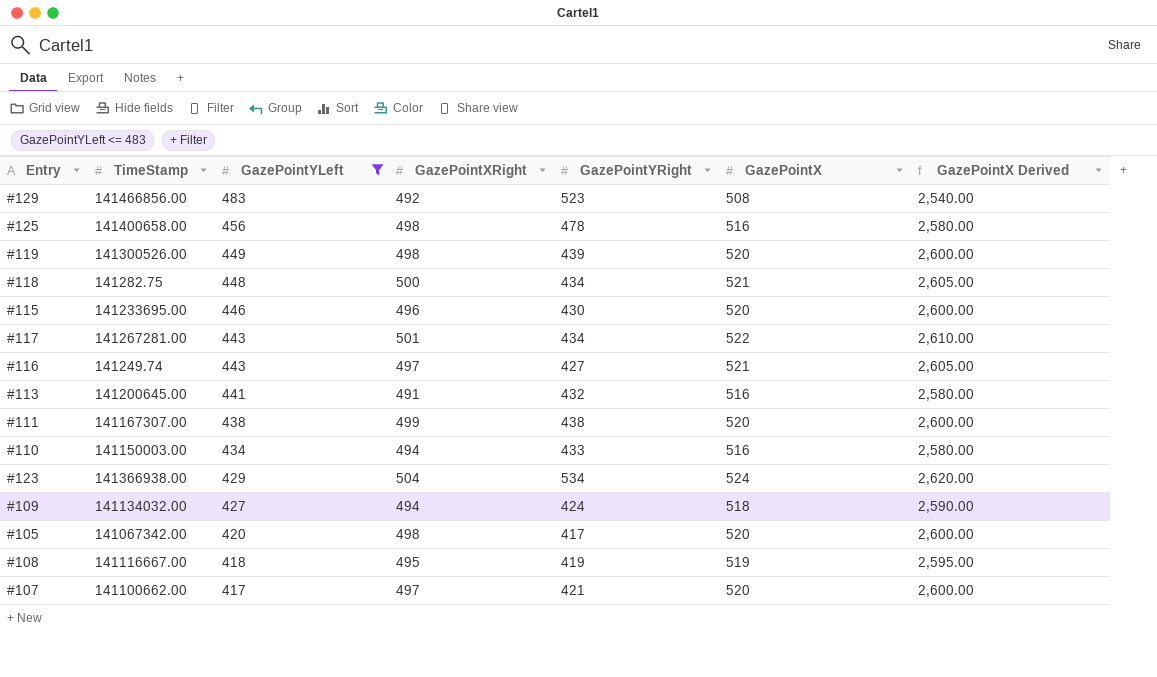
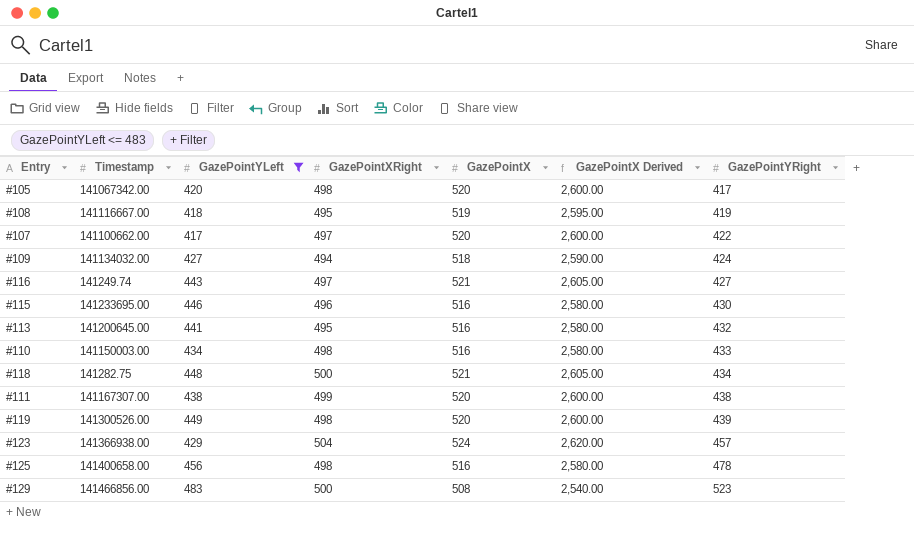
row order: GazePointYLeft descending -> GazePointYRight ascending
column name: TimeStamp -> Timestamp
column GazePointYRight | position: 5 -> 7
row #117: 141267281.00 | 443 | 501 | 434 | 522 | 2,610.00 -> none
#107 | GazePointYRight: 421 -> 422
#115 | GazePointX: 520 -> 516
#115 | GazePointX Derived: 2,600.00 -> 2,580.00
#113 | GazePointXRight: 491 -> 495
#110 | GazePointXRight: 494 -> 498
#123 | GazePointYRight: 534 -> 457
#129 | GazePointXRight: 492 -> 500

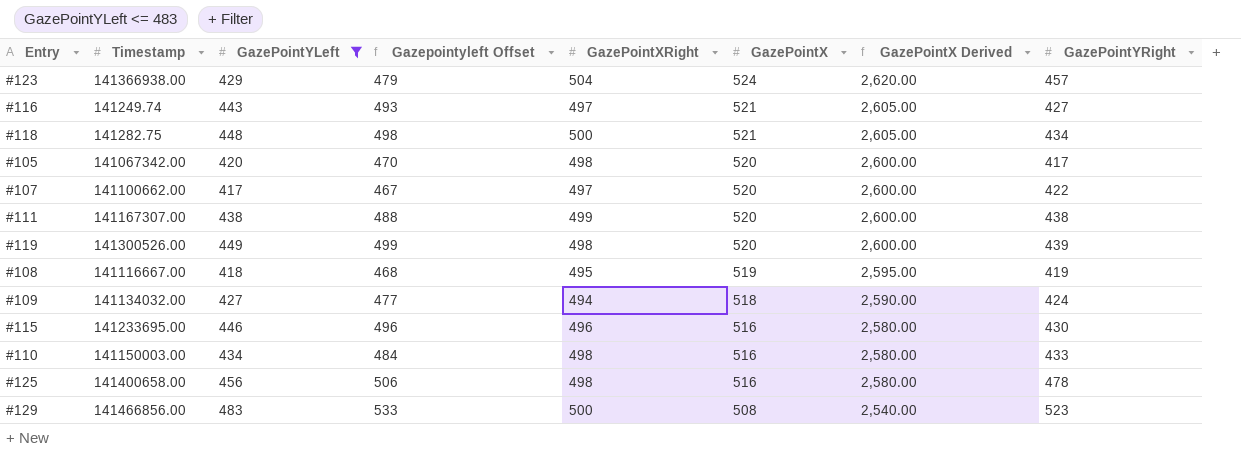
row order: GazePointYRight ascending -> GazePointX descending
column Gazepointyleft Offset | formula: none -> [GazePointYLeft] + 50
row #113: 141200645.00 | 441 | 495 | 516 | 2,580.00 | 432 -> none

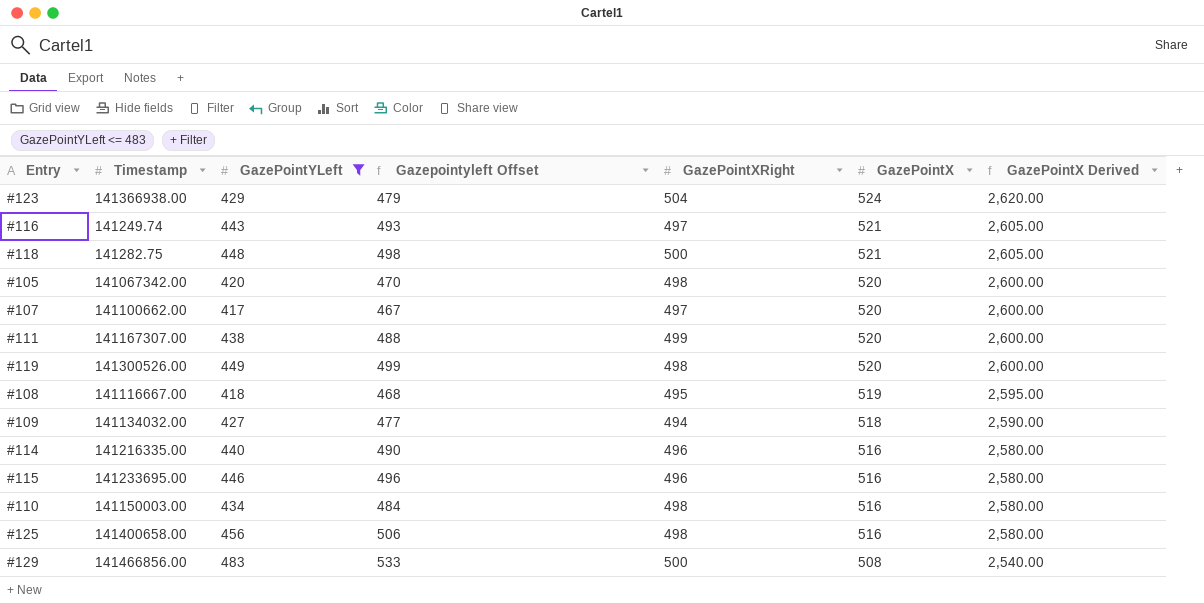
column GazePointYRight | position: 8 -> none
row #114: none -> 141216335.00 | 440 | 490 | 496 | 516 | 2,580.00

